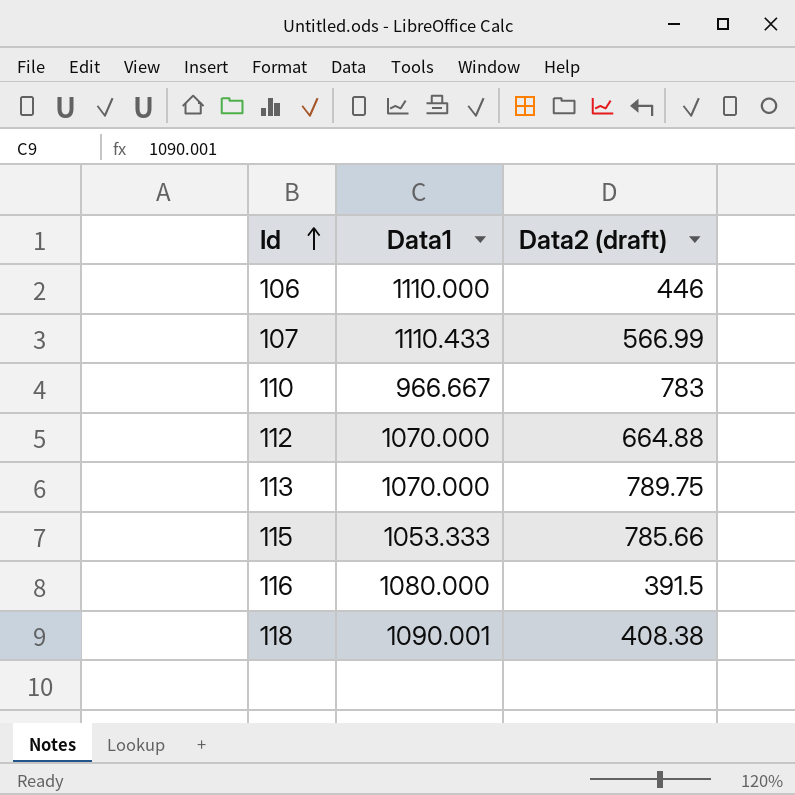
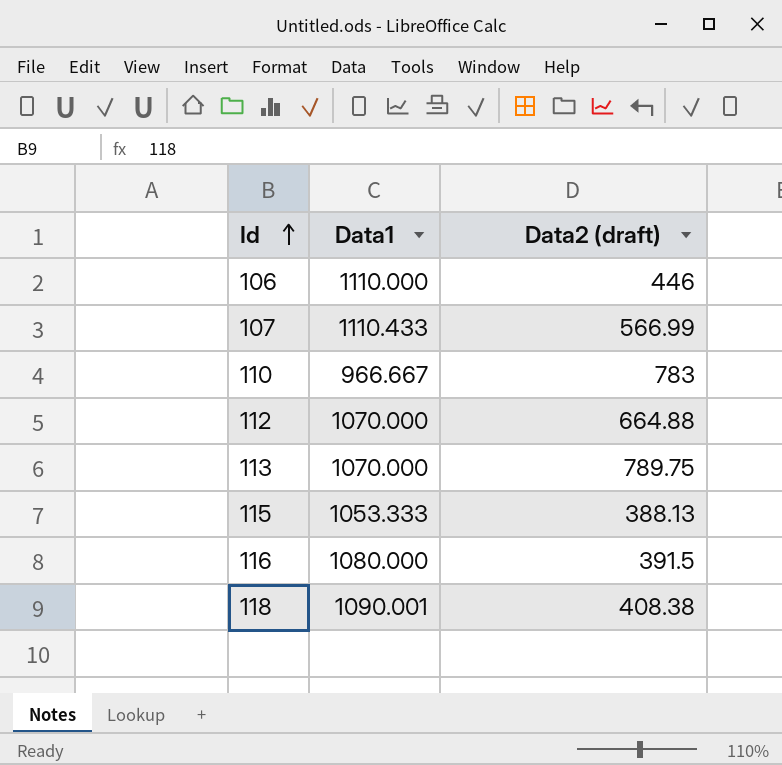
115 | Data2 (draft): 785.66 -> 388.13

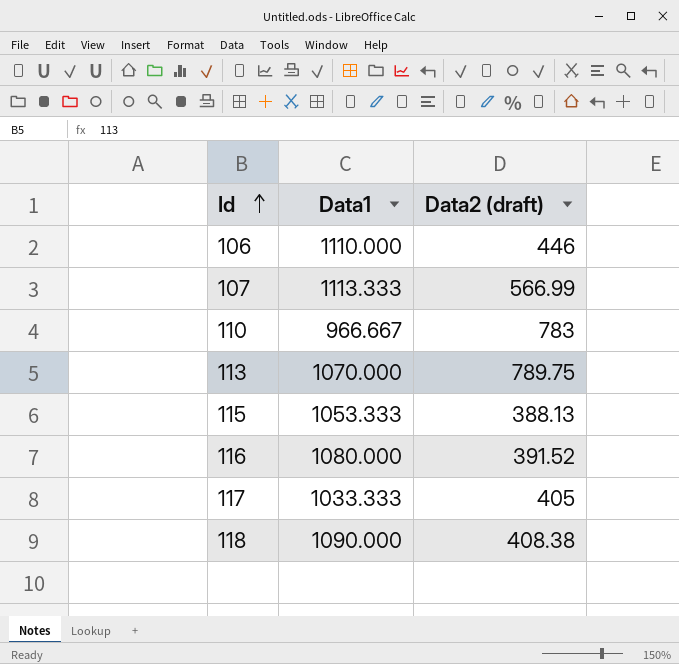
row 112: 1070.000 | 664.88 -> none
107 | Data1: 1110.433 -> 1113.333
116 | Data2 (draft): 391.5 -> 391.52
row 117: none -> 1033.333 | 405
118 | Data1: 1090.001 -> 1090.000

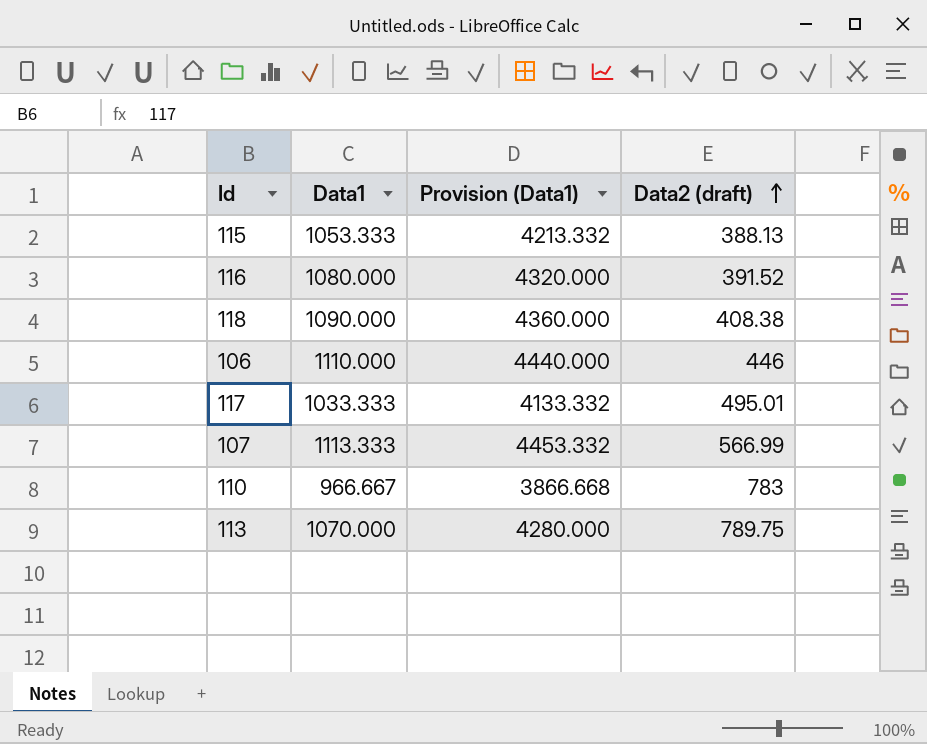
row order: Id ascending -> Data2 (draft) ascending
column Provision (Data1) | formula: none -> [Data1] * 4
117 | Data2 (draft): 405 -> 495.01

